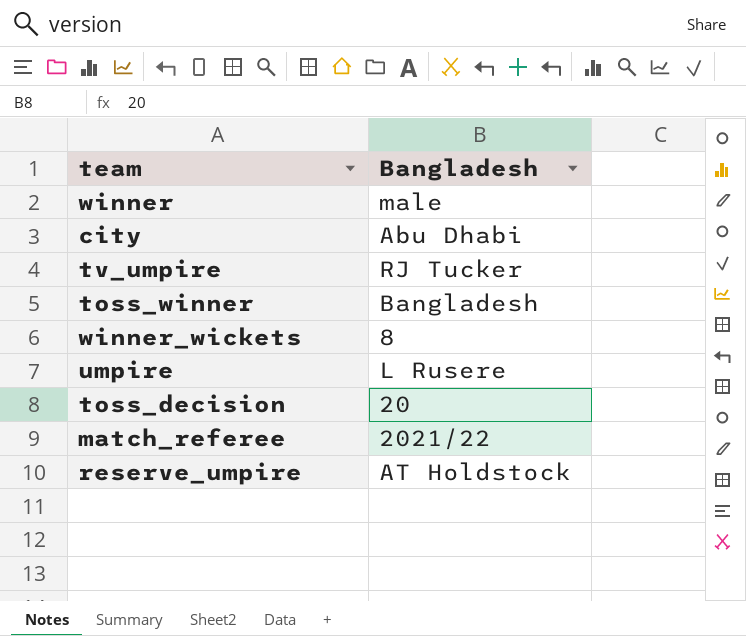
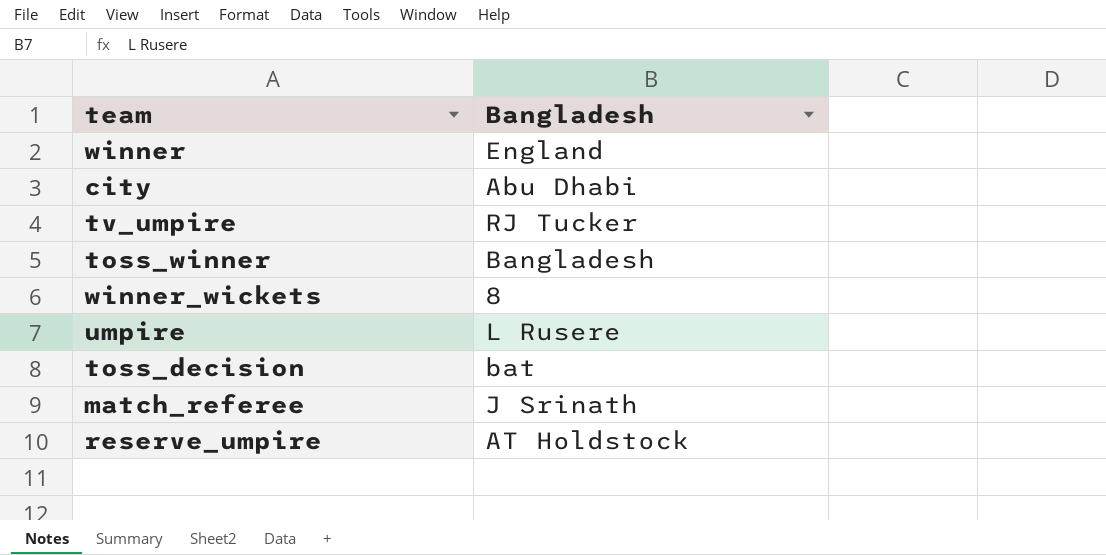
winner | Bangladesh: male -> England
toss_decision | Bangladesh: 20 -> bat
match_referee | Bangladesh: 2021/22 -> J Srinath

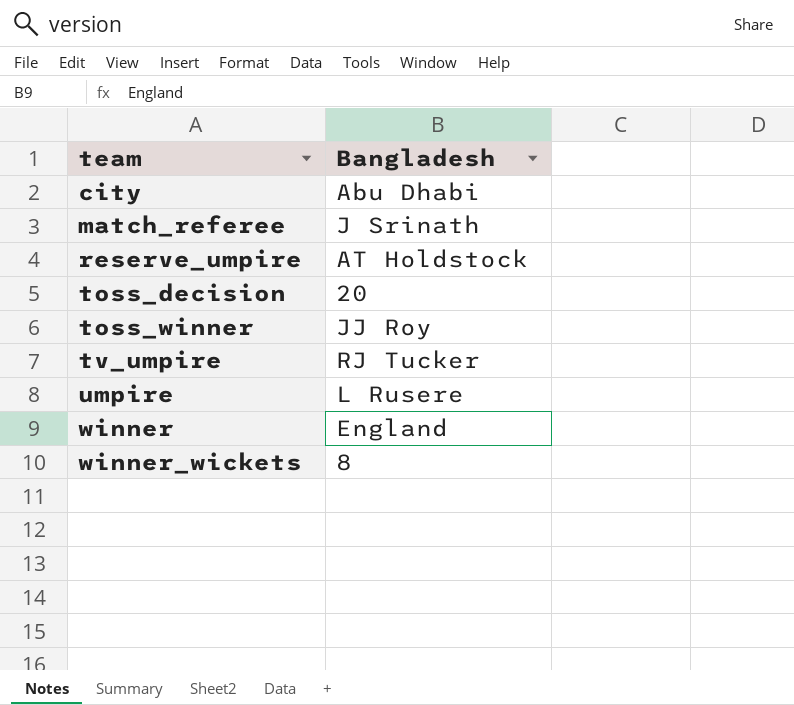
row order: none -> team ascending
toss_decision | Bangladesh: bat -> 20
toss_winner | Bangladesh: Bangladesh -> JJ Roy

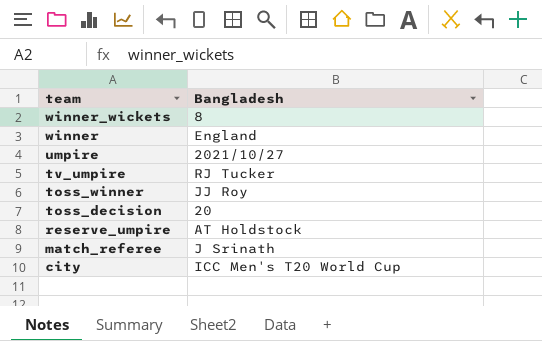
row order: team ascending -> team descending
umpire | Bangladesh: L Rusere -> 2021/10/27
city | Bangladesh: Abu Dhabi -> ICC Men's T20 World Cup

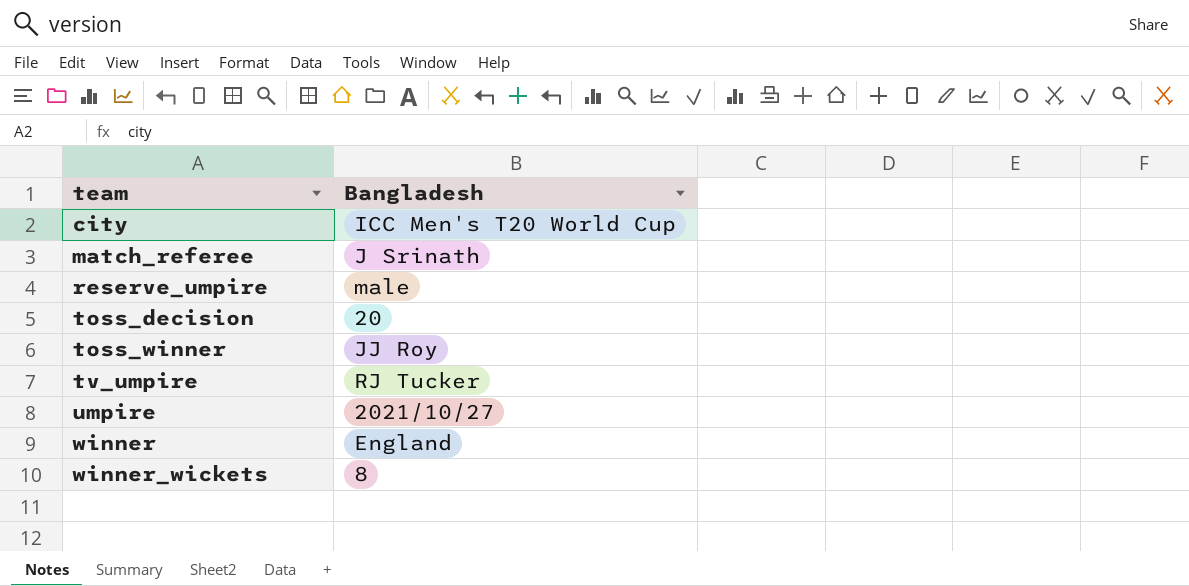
row order: team descending -> team ascending
reserve_umpire | Bangladesh: AT Holdstock -> male

